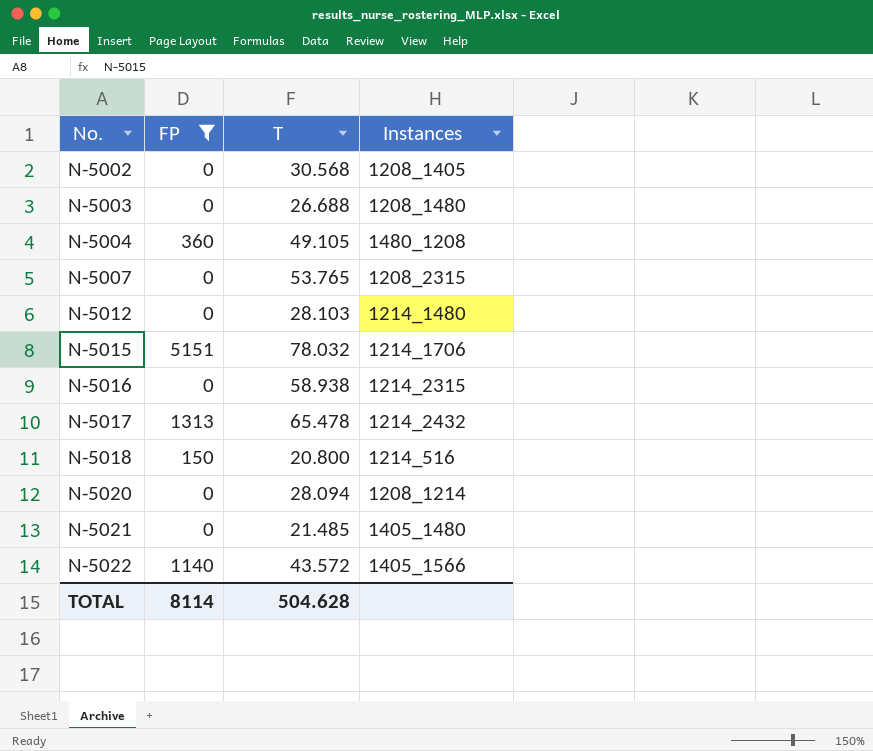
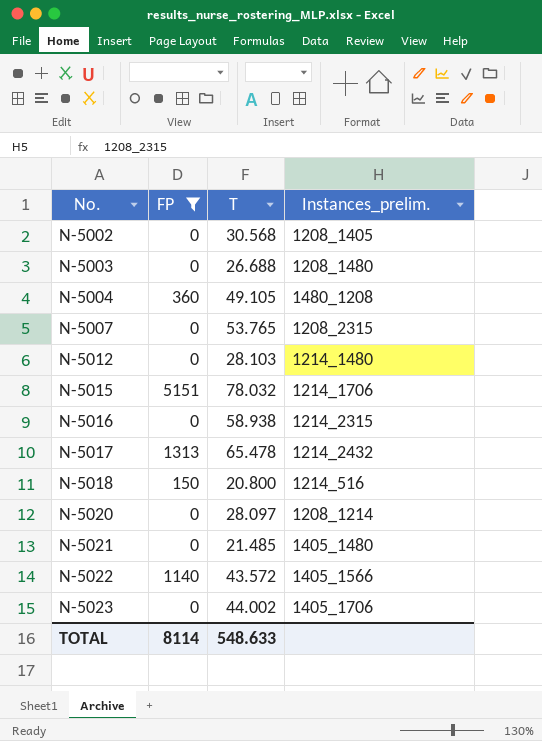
column name: Instances -> Instances_prelim.
N-5020 | T: 28.094 -> 28.097
row N-5023: none -> 0 | 44.002 | 1405_1706
TOTAL | T: 504.628 -> 548.633

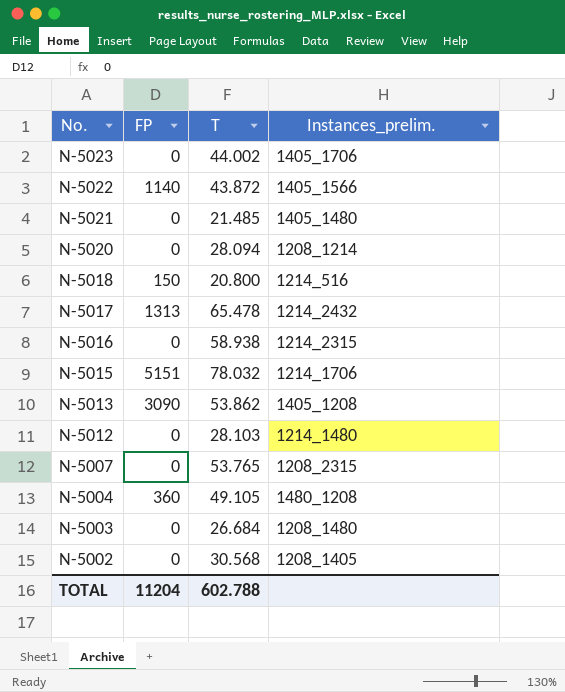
filter: FP != 3090 -> none
row order: No. ascending -> No. descending
N-5022 | T: 43.572 -> 43.872
N-5020 | T: 28.097 -> 28.094
N-5003 | T: 26.688 -> 26.684
TOTAL | FP: 8114 -> 11204
TOTAL | T: 548.633 -> 602.788

